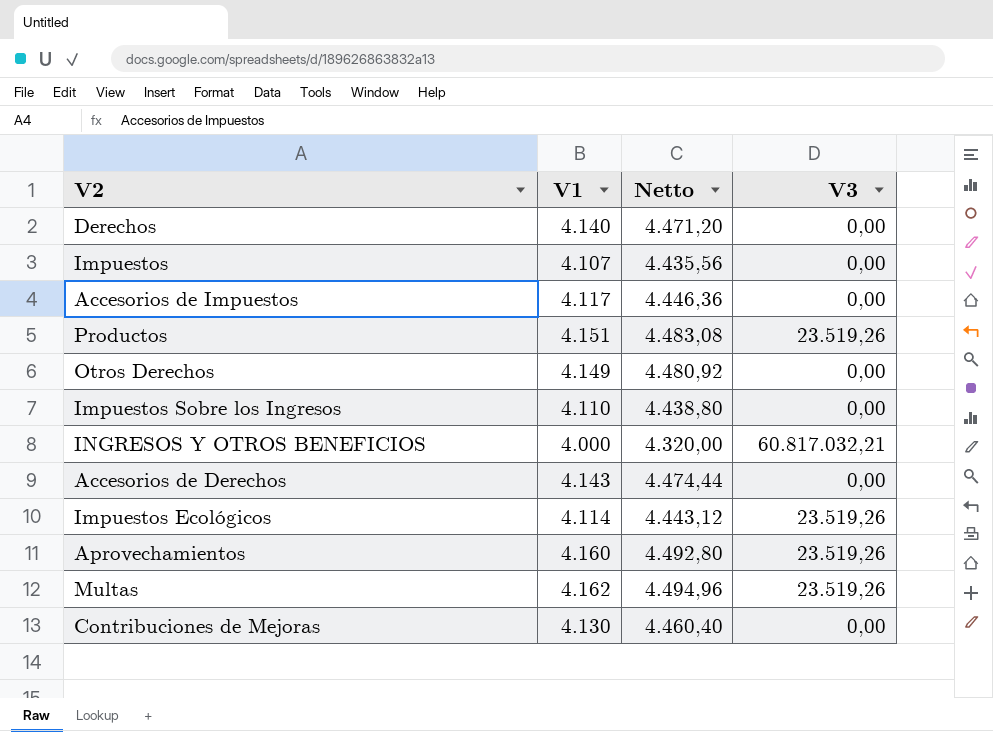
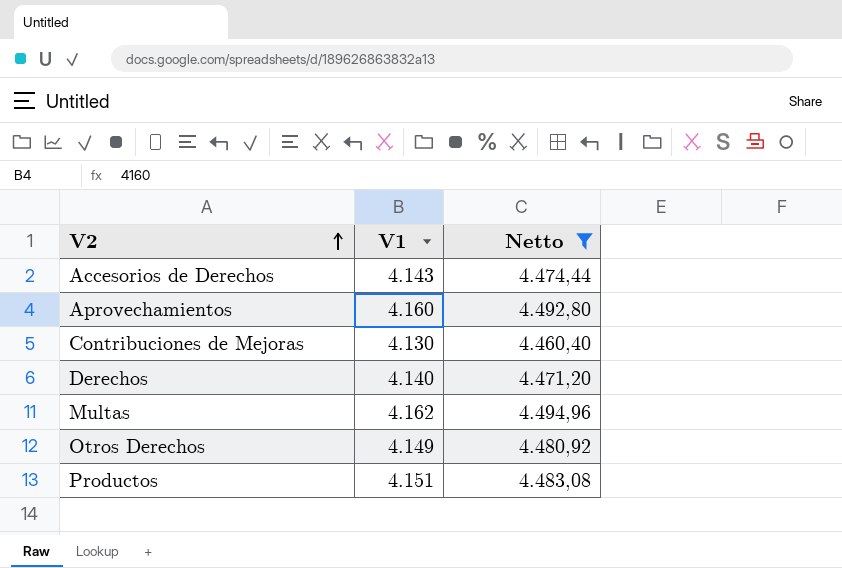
filter: none -> Netto >= 4.460,40
row order: none -> V2 ascending
column V3 | position: 4 -> none

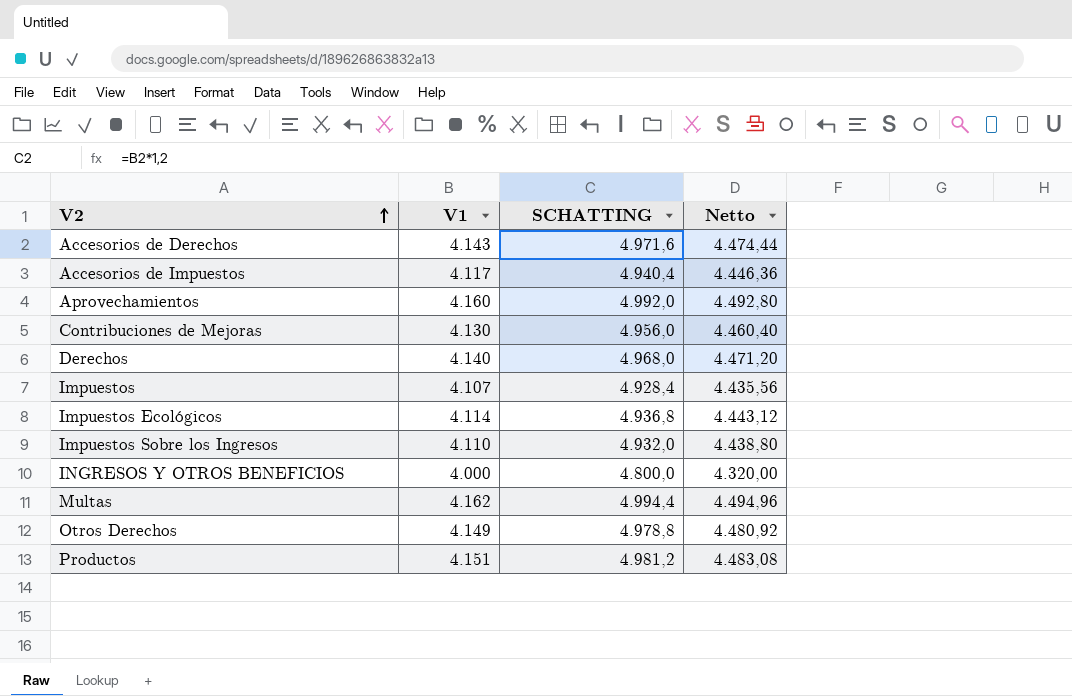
filter: Netto >= 4.460,40 -> none
column SCHATTING | formula: none -> [V1] * 1,2

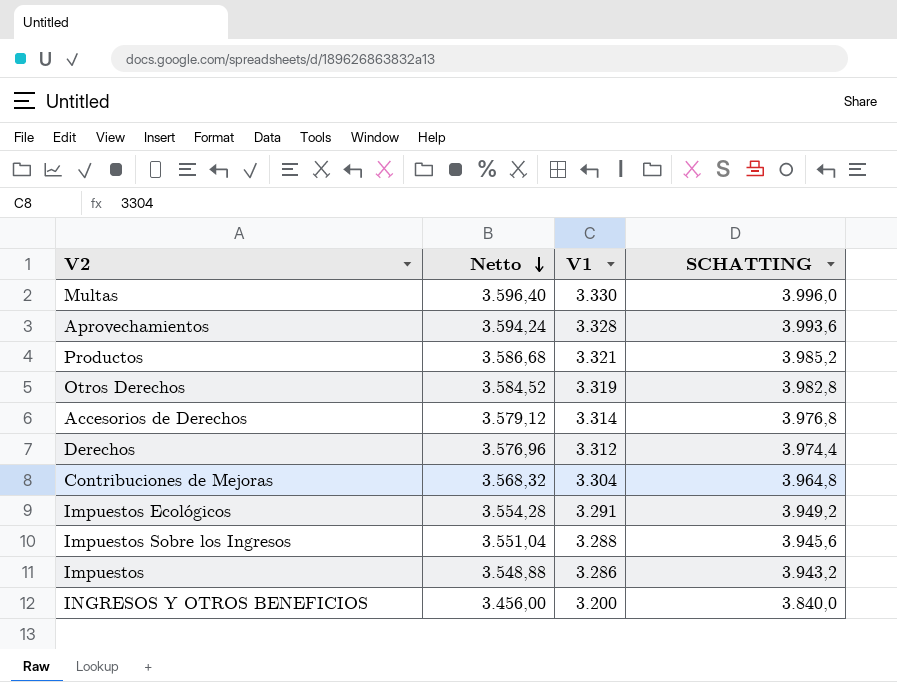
row order: V2 ascending -> Netto descending
column Netto | position: 4 -> 2
row Accesorios de Impuestos: 4.117 | 4.940,4 | 4.446,36 -> none
Multas | Netto: 4.494,96 -> 3.596,40
Multas | V1: 4.162 -> 3.330
Multas | SCHATTING: 4.994,4 -> 3.996,0
Aprovechamientos | Netto: 4.492,80 -> 3.594,24
Aprovechamientos | V1: 4.160 -> 3.328
Aprovechamientos | SCHATTING: 4.992,0 -> 3.993,6
Productos | Netto: 4.483,08 -> 3.586,68
Productos | V1: 4.151 -> 3.321
Productos | SCHATTING: 4.981,2 -> 3.985,2
Otros Derechos | Netto: 4.480,92 -> 3.584,52
Otros Derechos | V1: 4.149 -> 3.319
Otros Derechos | SCHATTING: 4.978,8 -> 3.982,8
Accesorios de Derechos | Netto: 4.474,44 -> 3.579,12
Accesorios de Derechos | V1: 4.143 -> 3.314
Accesorios de Derechos | SCHATTING: 4.971,6 -> 3.976,8
Derechos | Netto: 4.471,20 -> 3.576,96
Derechos | V1: 4.140 -> 3.312
Derechos | SCHATTING: 4.968,0 -> 3.974,4
Contribuciones de Mejoras | Netto: 4.460,40 -> 3.568,32
Contribuciones de Mejoras | V1: 4.130 -> 3.304
Contribuciones de Mejoras | SCHATTING: 4.956,0 -> 3.964,8
Impuestos Ecológicos | Netto: 4.443,12 -> 3.554,28
Impuestos Ecológicos | V1: 4.114 -> 3.291
Impuestos Ecológicos | SCHATTING: 4.936,8 -> 3.949,2
Impuestos Sobre los Ingresos | Netto: 4.438,80 -> 3.551,04
Impuestos Sobre los Ingresos | V1: 4.110 -> 3.288
Impuestos Sobre los Ingresos | SCHATTING: 4.932,0 -> 3.945,6
Impuestos | Netto: 4.435,56 -> 3.548,88
Impuestos | V1: 4.107 -> 3.286
Impuestos | SCHATTING: 4.928,4 -> 3.943,2
INGRESOS Y OTROS BENEFICIOS | Netto: 4.320,00 -> 3.456,00
INGRESOS Y OTROS BENEFICIOS | V1: 4.000 -> 3.200
INGRESOS Y OTROS BENEFICIOS | SCHATTING: 4.800,0 -> 3.840,0

